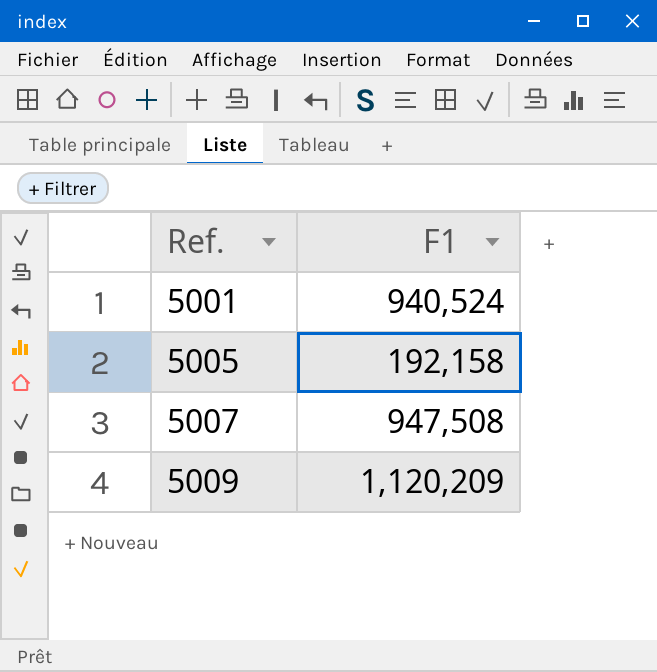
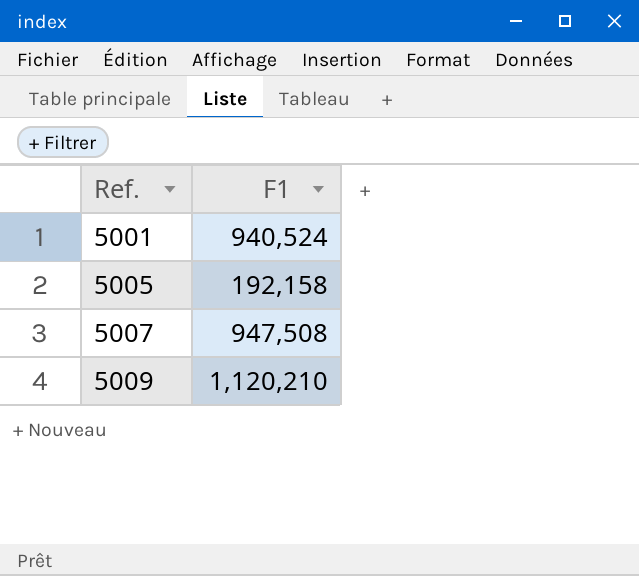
5009 | F1: 1,120,209 -> 1,120,210

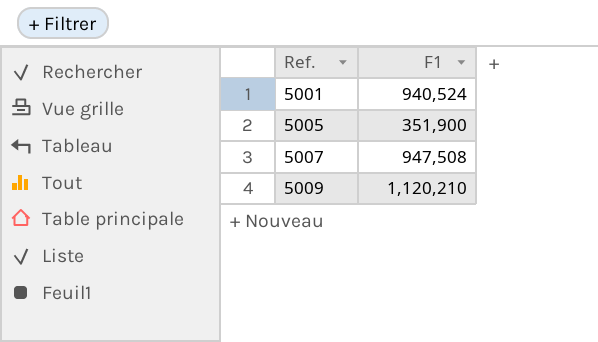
5005 | F1: 192,158 -> 351,900

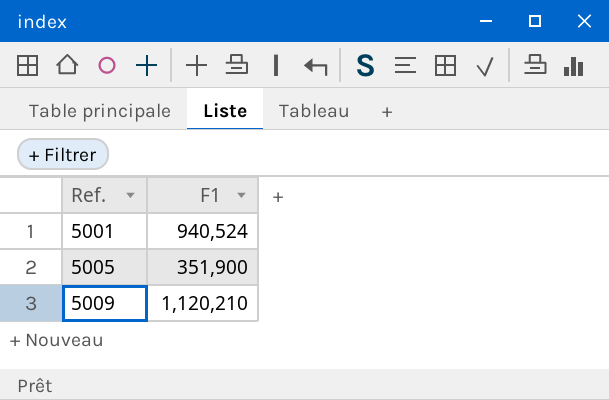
row 5007: 947,508 -> none

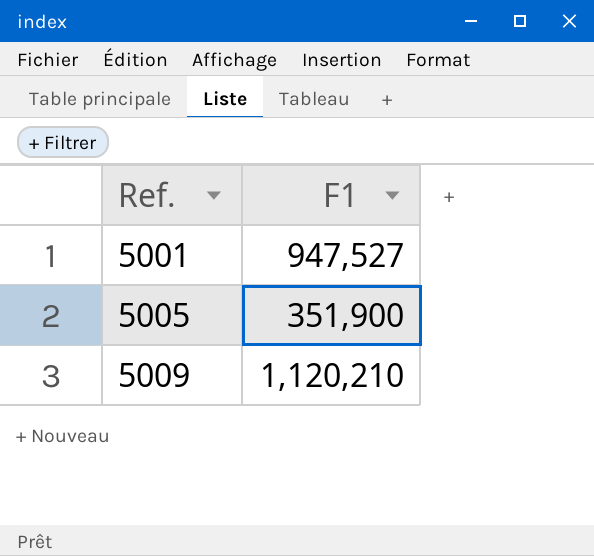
5001 | F1: 940,524 -> 947,527

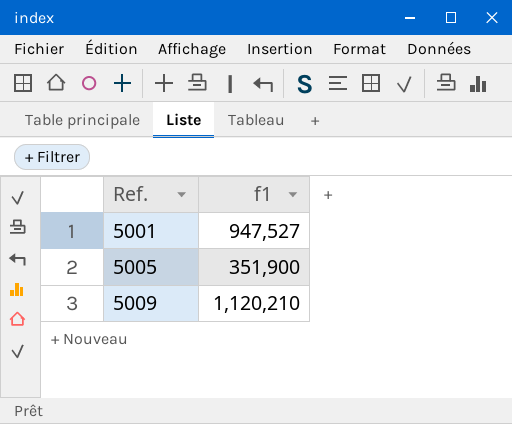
column name: F1 -> f1

